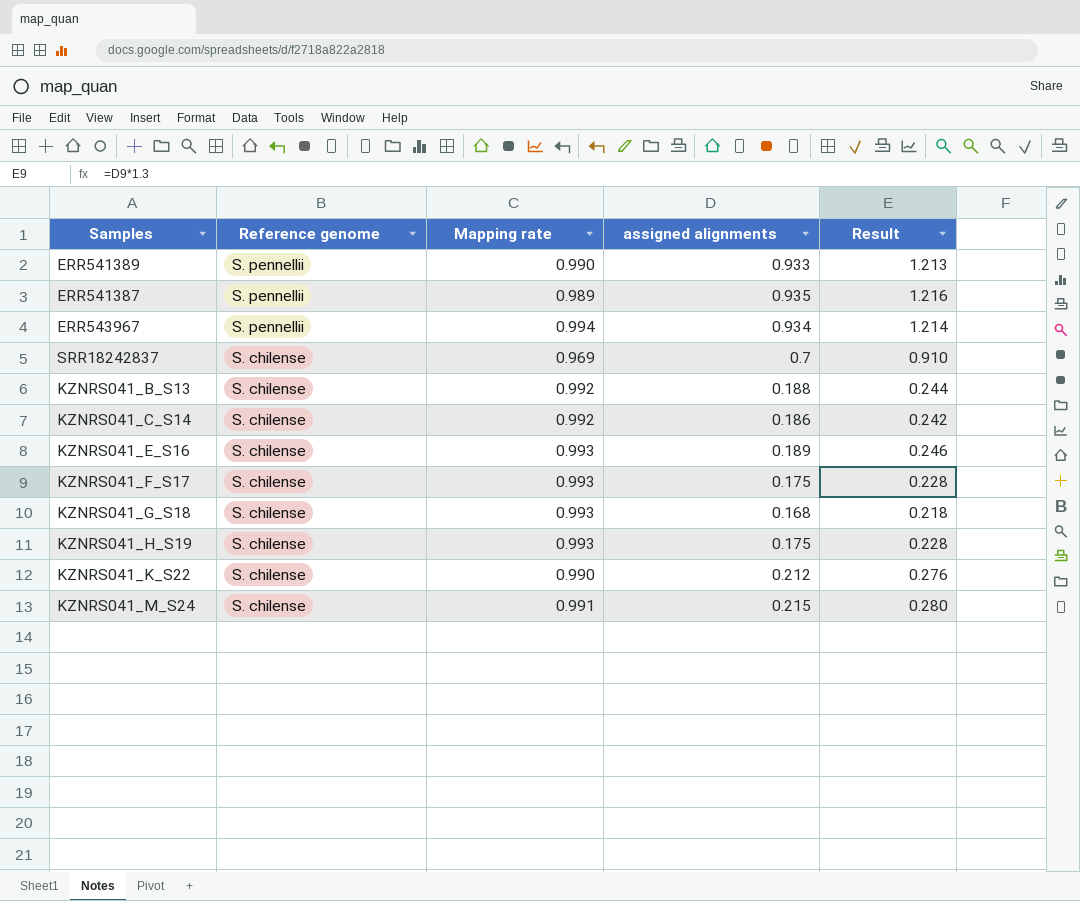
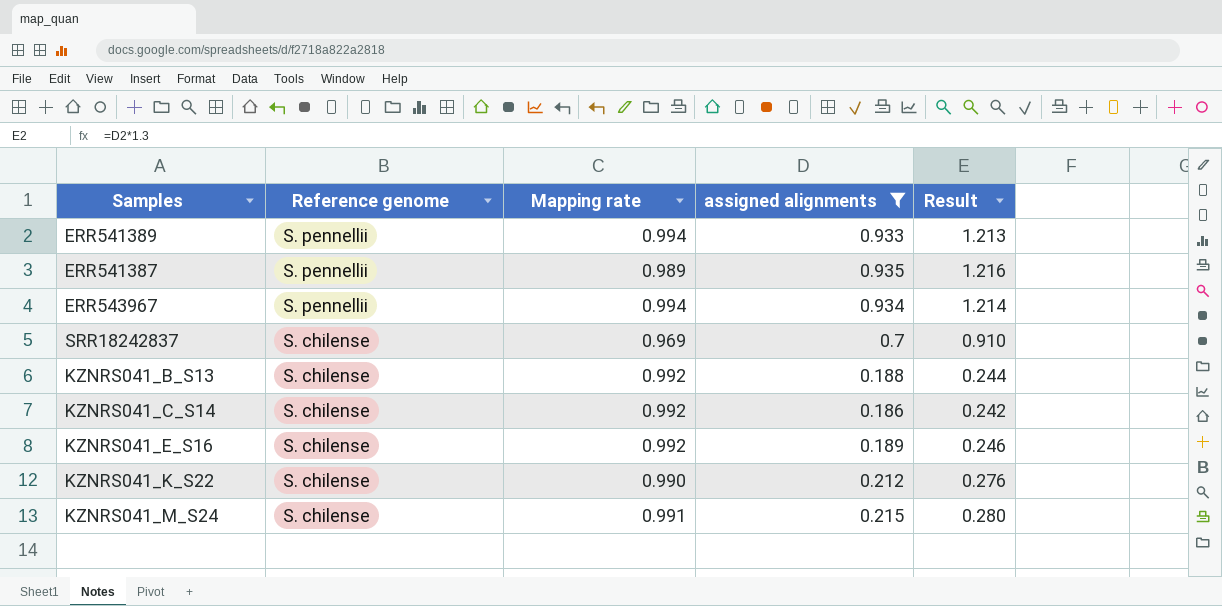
filter: none -> assigned alignments >= 0.186
ERR541389 | Mapping rate: 0.990 -> 0.994
KZNRS041_E_S16 | Mapping rate: 0.993 -> 0.992

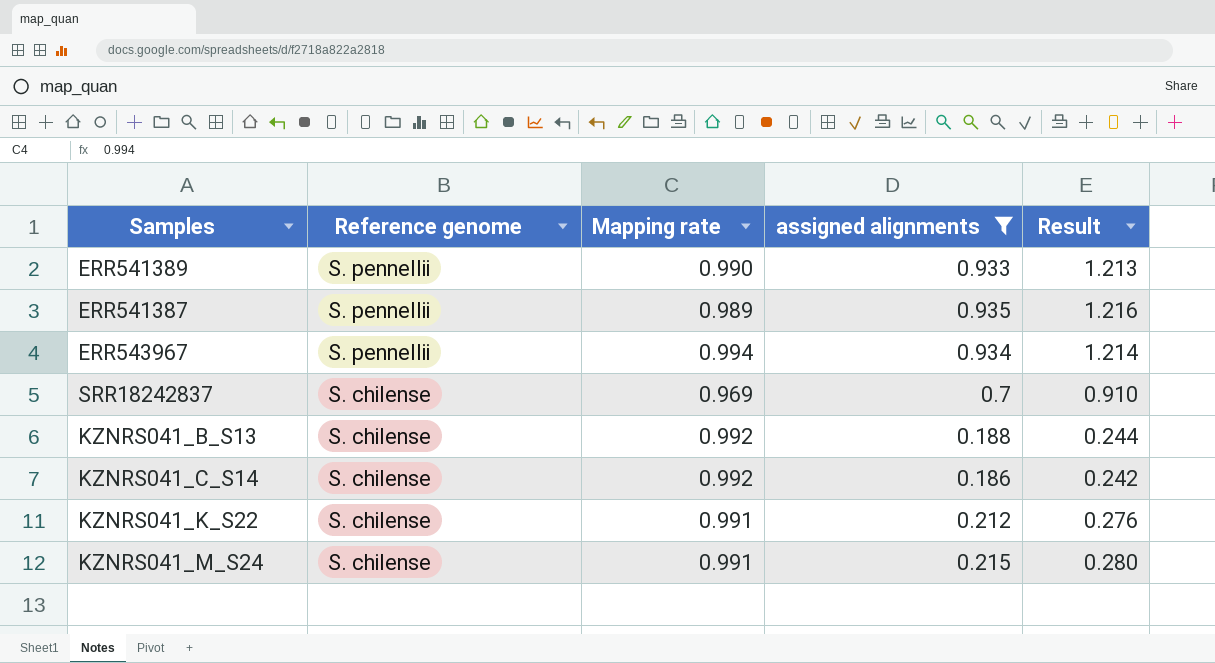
row KZNRS041_E_S16: S. chilense | 0.992 | 0.189 | 0.246 -> none
ERR541389 | Mapping rate: 0.994 -> 0.990
KZNRS041_K_S22 | Mapping rate: 0.990 -> 0.991

